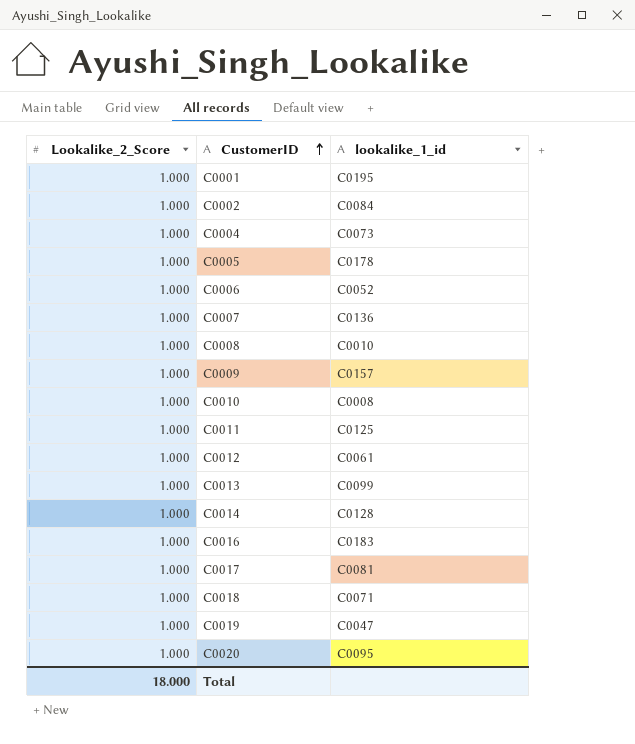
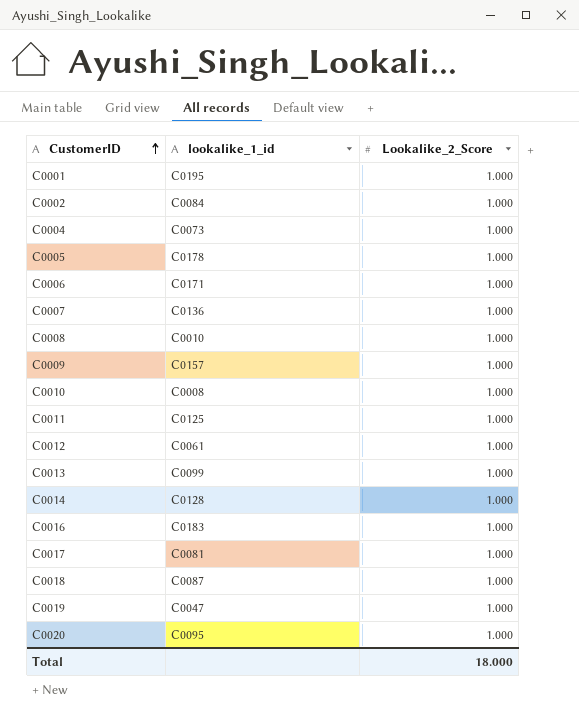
column Lookalike_2_Score | position: 1 -> 3
C0006 | lookalike_1_id: C0052 -> C0171
C0018 | lookalike_1_id: C0071 -> C0087

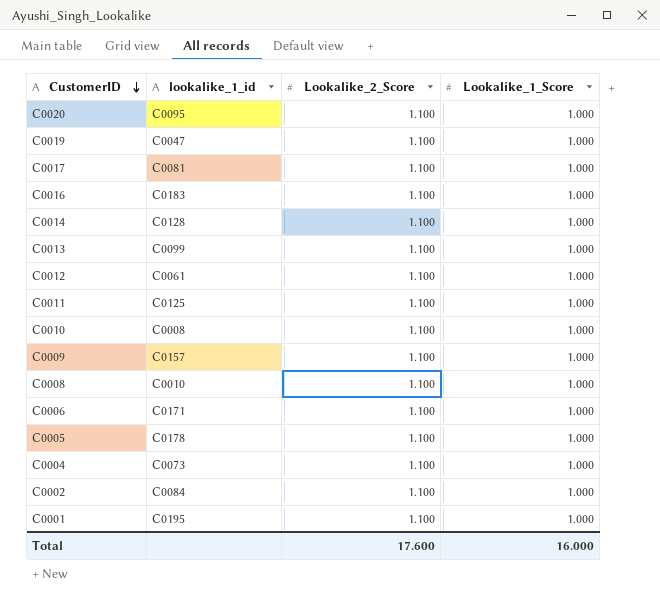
row order: CustomerID ascending -> CustomerID descending
column Lookalike_1_Score | position: none -> 4
row C0007: C0136 | 1.000 -> none
row C0018: C0087 | 1.000 -> none
C0020 | Lookalike_2_Score: 1.000 -> 1.100
C0019 | Lookalike_2_Score: 1.000 -> 1.100
C0017 | Lookalike_2_Score: 1.000 -> 1.100
C0016 | Lookalike_2_Score: 1.000 -> 1.100
C0014 | Lookalike_2_Score: 1.000 -> 1.100
C0013 | Lookalike_2_Score: 1.000 -> 1.100
C0012 | Lookalike_2_Score: 1.000 -> 1.100
C0011 | Lookalike_2_Score: 1.000 -> 1.100
C0010 | Lookalike_2_Score: 1.000 -> 1.100
C0009 | Lookalike_2_Score: 1.000 -> 1.100
C0008 | Lookalike_2_Score: 1.000 -> 1.100
C0006 | Lookalike_2_Score: 1.000 -> 1.100
C0005 | Lookalike_2_Score: 1.000 -> 1.100
C0004 | Lookalike_2_Score: 1.000 -> 1.100
C0002 | Lookalike_2_Score: 1.000 -> 1.100
C0001 | Lookalike_2_Score: 1.000 -> 1.100
Total | Lookalike_2_Score: 18.000 -> 17.600

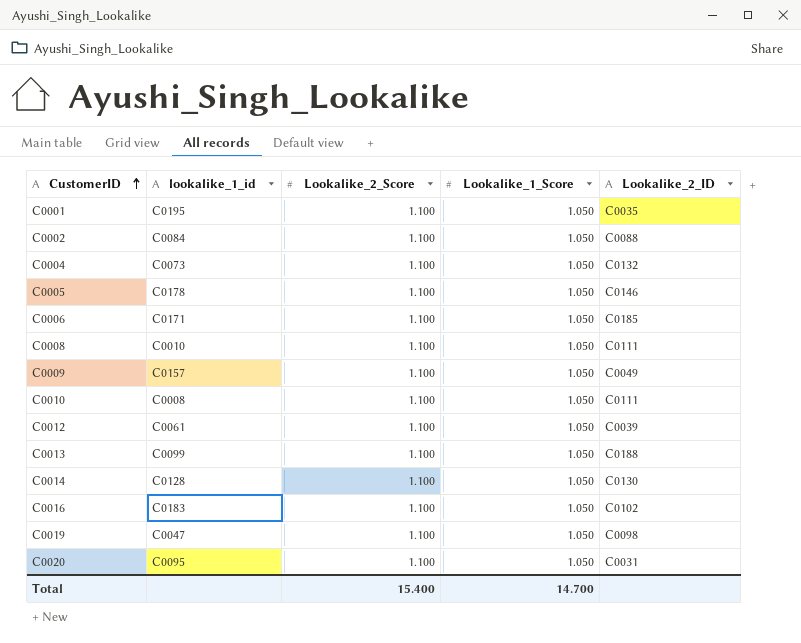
row order: CustomerID descending -> CustomerID ascending
column Lookalike_2_ID | position: none -> 5
row C0017: C0081 | 1.100 | 1.000 -> none
row C0011: C0125 | 1.100 | 1.000 -> none
C0001 | Lookalike_1_Score: 1.000 -> 1.050
C0002 | Lookalike_1_Score: 1.000 -> 1.050
C0004 | Lookalike_1_Score: 1.000 -> 1.050
C0005 | Lookalike_1_Score: 1.000 -> 1.050
C0006 | Lookalike_1_Score: 1.000 -> 1.050
C0008 | Lookalike_1_Score: 1.000 -> 1.050
C0009 | Lookalike_1_Score: 1.000 -> 1.050
C0010 | Lookalike_1_Score: 1.000 -> 1.050
C0012 | Lookalike_1_Score: 1.000 -> 1.050
C0013 | Lookalike_1_Score: 1.000 -> 1.050
C0014 | Lookalike_1_Score: 1.000 -> 1.050
C0016 | Lookalike_1_Score: 1.000 -> 1.050
C0019 | Lookalike_1_Score: 1.000 -> 1.050
C0020 | Lookalike_1_Score: 1.000 -> 1.050
Total | Lookalike_2_Score: 17.600 -> 15.400
Total | Lookalike_1_Score: 16.000 -> 14.700

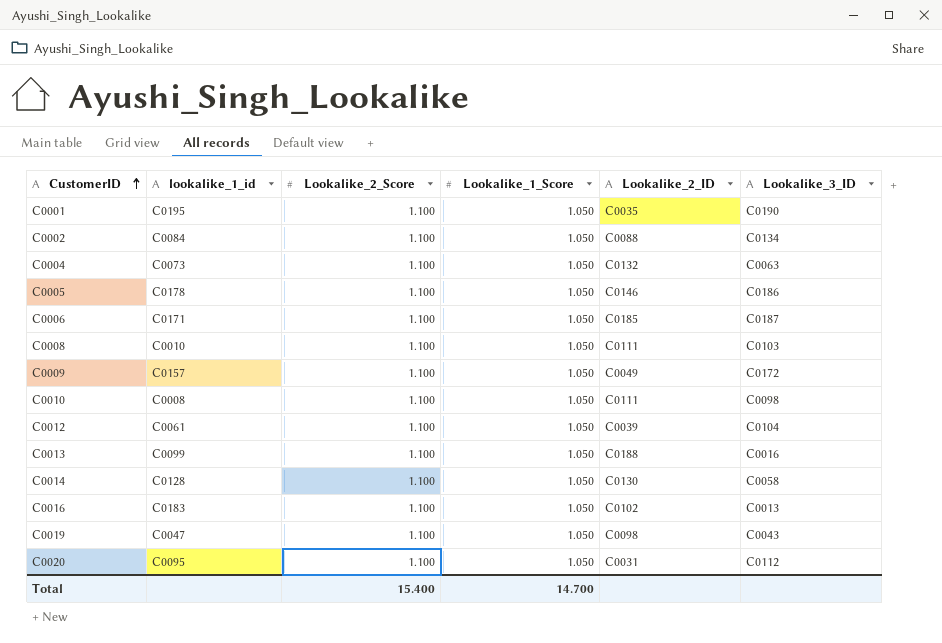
column Lookalike_3_ID | position: none -> 6

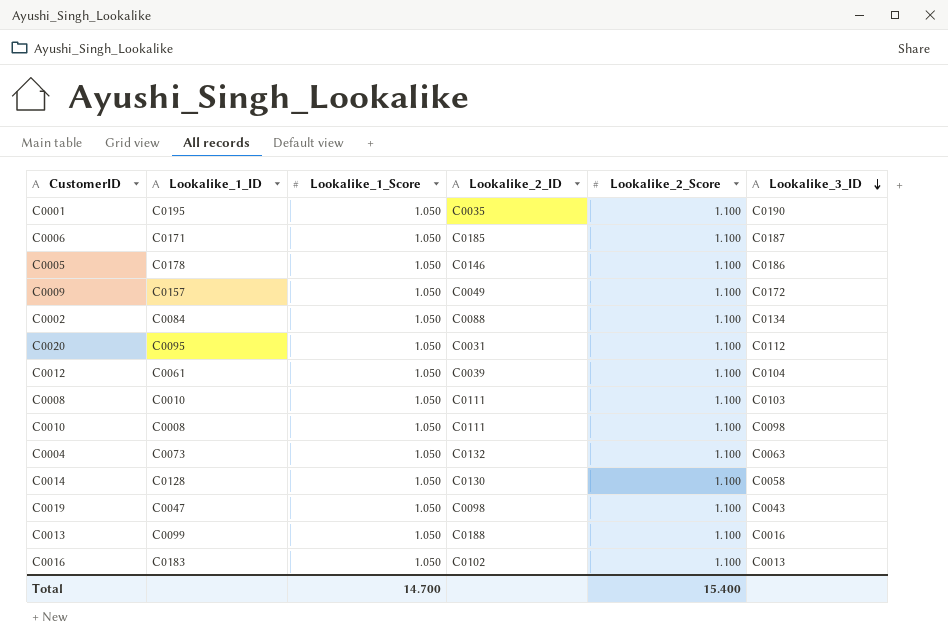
row order: CustomerID ascending -> Lookalike_3_ID descending
column name: lookalike_1_id -> Lookalike_1_ID
column Lookalike_2_Score | position: 3 -> 5

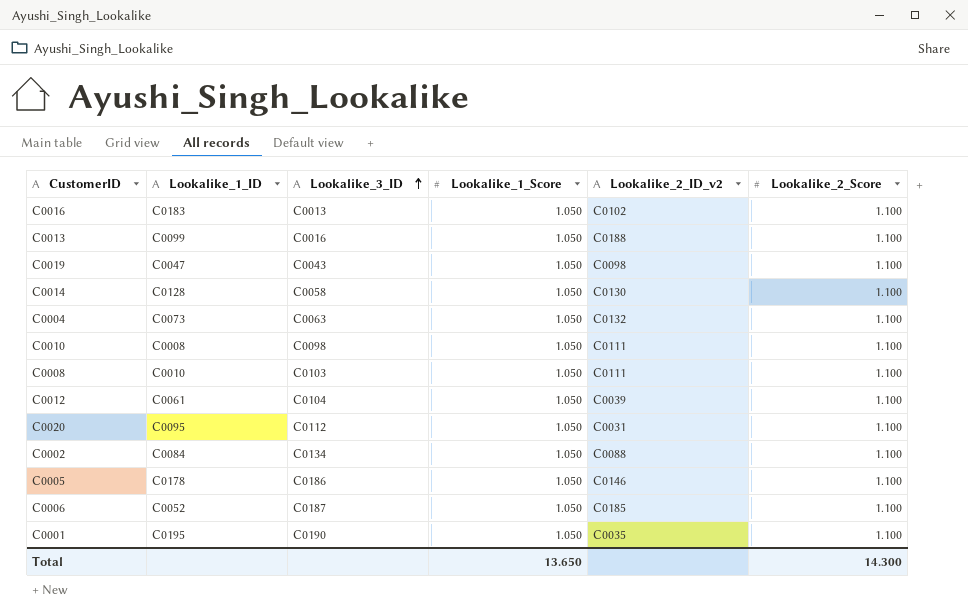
row order: Lookalike_3_ID descending -> Lookalike_3_ID ascending
column Lookalike_3_ID | position: 6 -> 3
column name: Lookalike_2_ID -> Lookalike_2_ID_v2
row C0009: C0157 | 1.050 | C0049 | 1.100 | C0172 -> none
C0006 | Lookalike_1_ID: C0171 -> C0052
Total | Lookalike_1_Score: 14.700 -> 13.650
Total | Lookalike_2_Score: 15.400 -> 14.300

